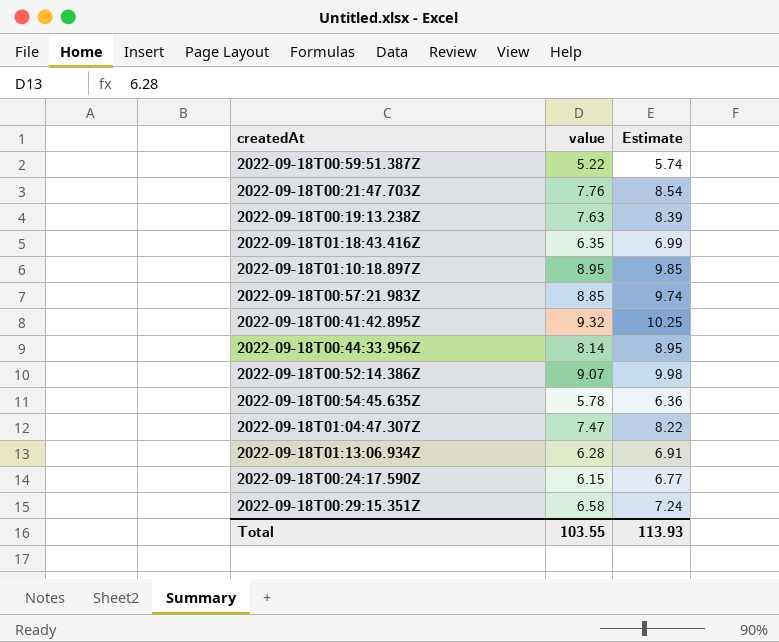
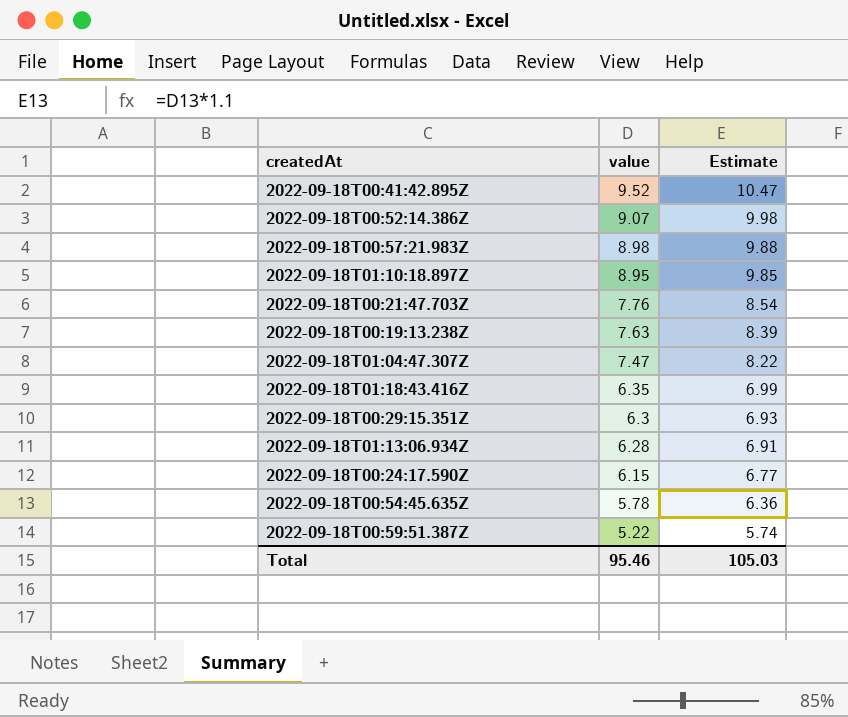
row order: none -> value descending
row 2022-09-18T00:44:33.956Z: 8.14 | 8.95 -> none
2022-09-18T00:41:42.895Z | value: 9.32 -> 9.52
2022-09-18T00:41:42.895Z | Estimate: 10.25 -> 10.47
2022-09-18T00:57:21.983Z | value: 8.85 -> 8.98
2022-09-18T00:57:21.983Z | Estimate: 9.74 -> 9.88
2022-09-18T00:29:15.351Z | value: 6.58 -> 6.3
2022-09-18T00:29:15.351Z | Estimate: 7.24 -> 6.93
Total | value: 103.55 -> 95.46
Total | Estimate: 113.93 -> 105.03

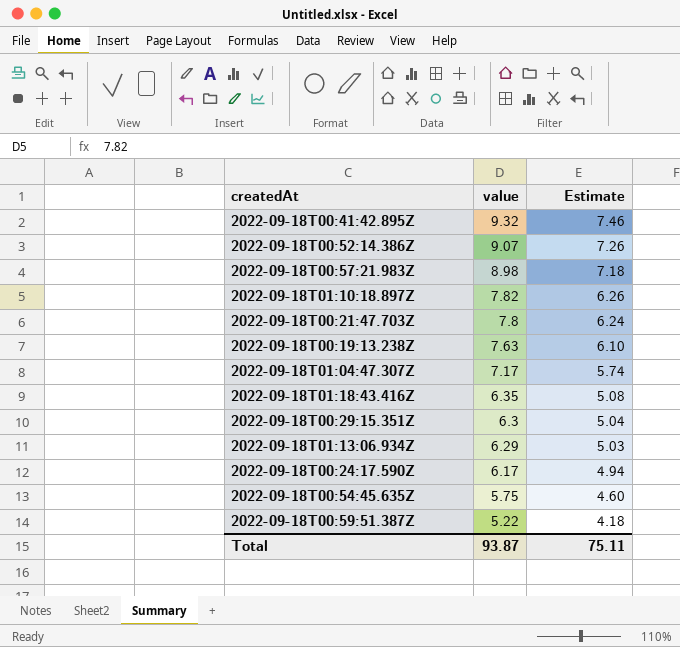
column Estimate | formula: [value] * 1.1 -> [value] * 0.8
2022-09-18T00:41:42.895Z | value: 9.52 -> 9.32
2022-09-18T01:10:18.897Z | value: 8.95 -> 7.82
2022-09-18T00:21:47.703Z | value: 7.76 -> 7.8
2022-09-18T01:04:47.307Z | value: 7.47 -> 7.17
2022-09-18T01:13:06.934Z | value: 6.28 -> 6.29
2022-09-18T00:24:17.590Z | value: 6.15 -> 6.17
2022-09-18T00:54:45.635Z | value: 5.78 -> 5.75
Total | value: 95.46 -> 93.87
Total | Estimate: 105.03 -> 75.11

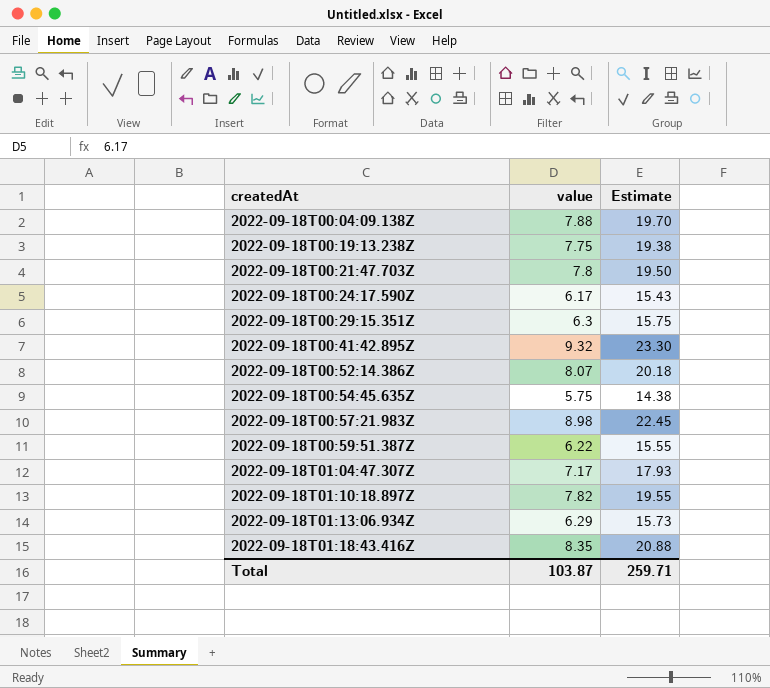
row order: value descending -> createdAt ascending
column Estimate | formula: [value] * 0.8 -> [value] * 2.5
row 2022-09-18T00:04:09.138Z: none -> 7.88 | 19.70
2022-09-18T00:19:13.238Z | value: 7.63 -> 7.75
2022-09-18T00:52:14.386Z | value: 9.07 -> 8.07
2022-09-18T00:59:51.387Z | value: 5.22 -> 6.22
2022-09-18T01:18:43.416Z | value: 6.35 -> 8.35
Total | value: 93.87 -> 103.87
Total | Estimate: 75.11 -> 259.71

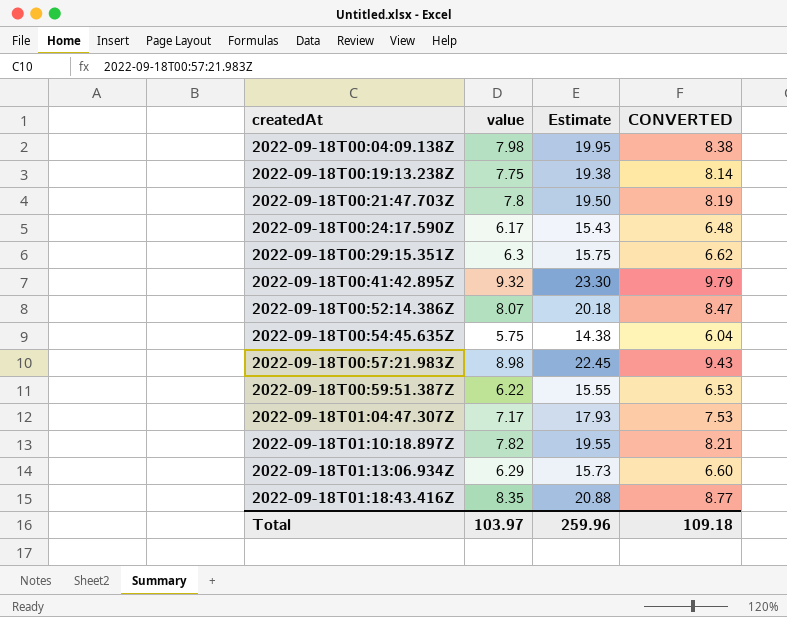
column CONVERTED | formula: none -> [value] * 1.05
2022-09-18T00:04:09.138Z | value: 7.88 -> 7.98
2022-09-18T00:04:09.138Z | Estimate: 19.70 -> 19.95
Total | value: 103.87 -> 103.97
Total | Estimate: 259.71 -> 259.96

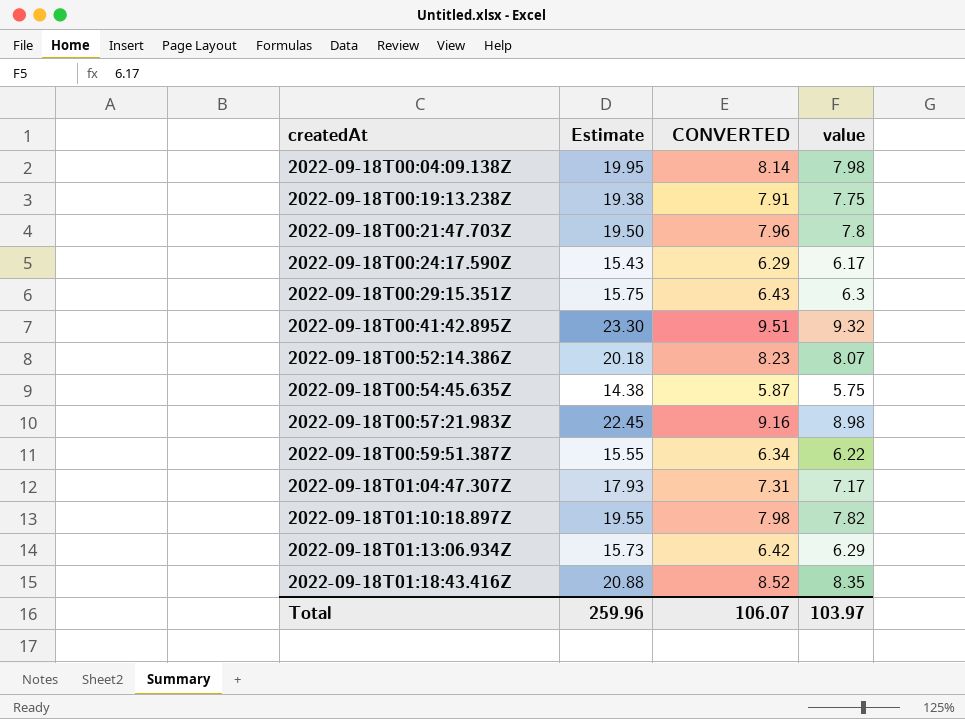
column CONVERTED | formula: [value] * 1.05 -> [value] * 1.02
column value | position: 2 -> 4
Total | CONVERTED: 109.18 -> 106.07

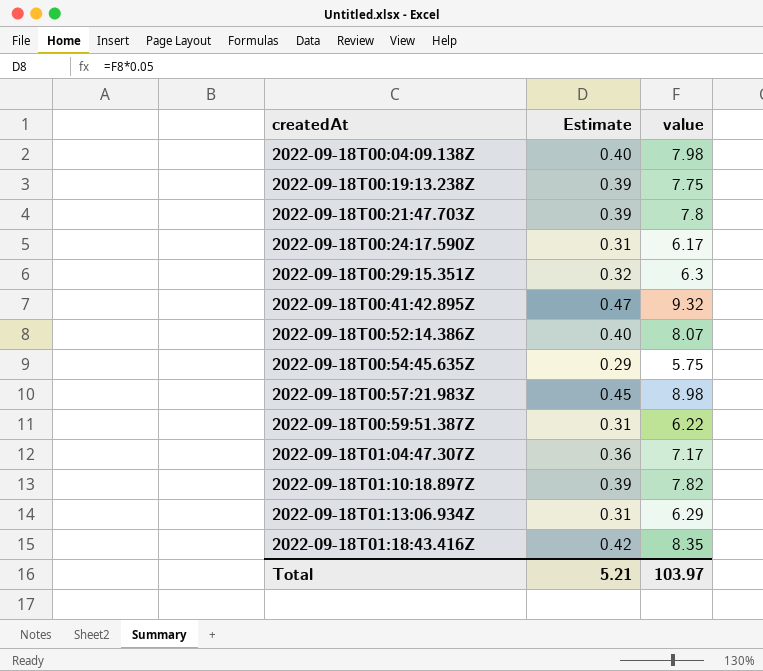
column CONVERTED | formula: [value] * 1.02 -> none
column Estimate | formula: [value] * 2.5 -> [value] * 0.05
Total | Estimate: 259.96 -> 5.21

